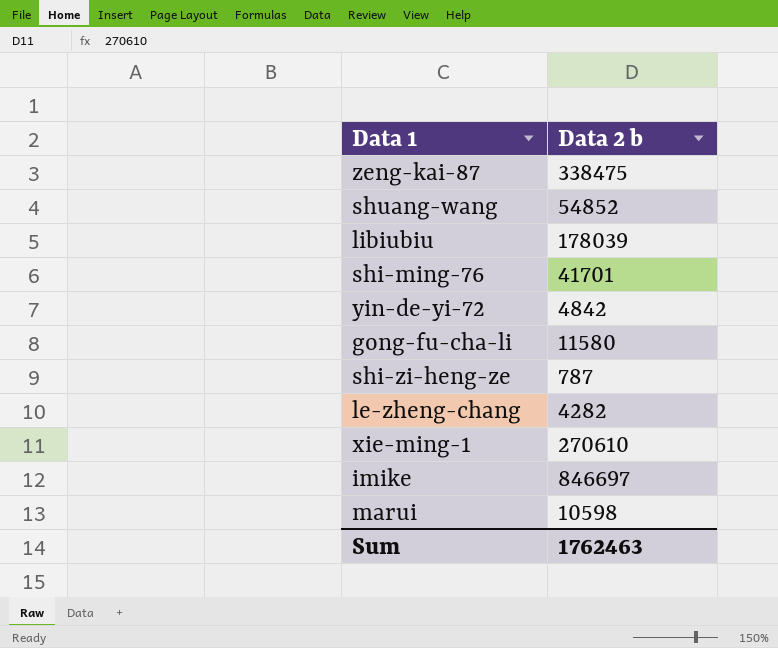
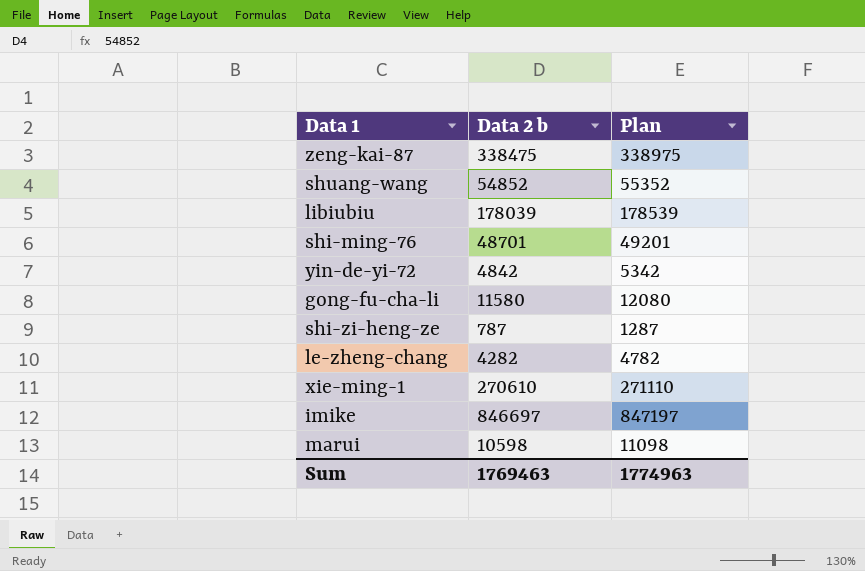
column Plan | formula: none -> [Data 2 b] + 500
shi-ming-76 | Data 2 b: 41701 -> 48701
Sum | Data 2 b: 1762463 -> 1769463

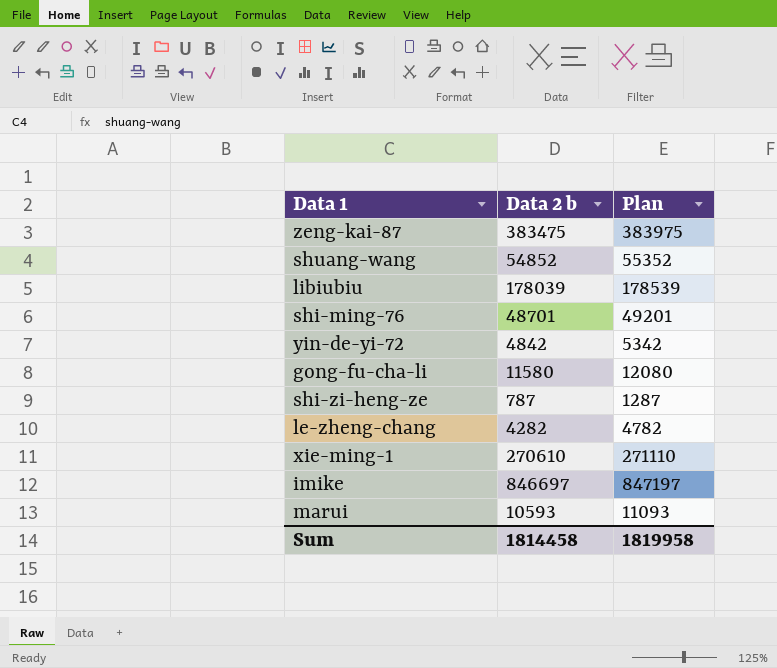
zeng-kai-87 | Data 2 b: 338475 -> 383475
zeng-kai-87 | Plan: 338975 -> 383975
marui | Data 2 b: 10598 -> 10593
marui | Plan: 11098 -> 11093
Sum | Data 2 b: 1769463 -> 1814458
Sum | Plan: 1774963 -> 1819958

